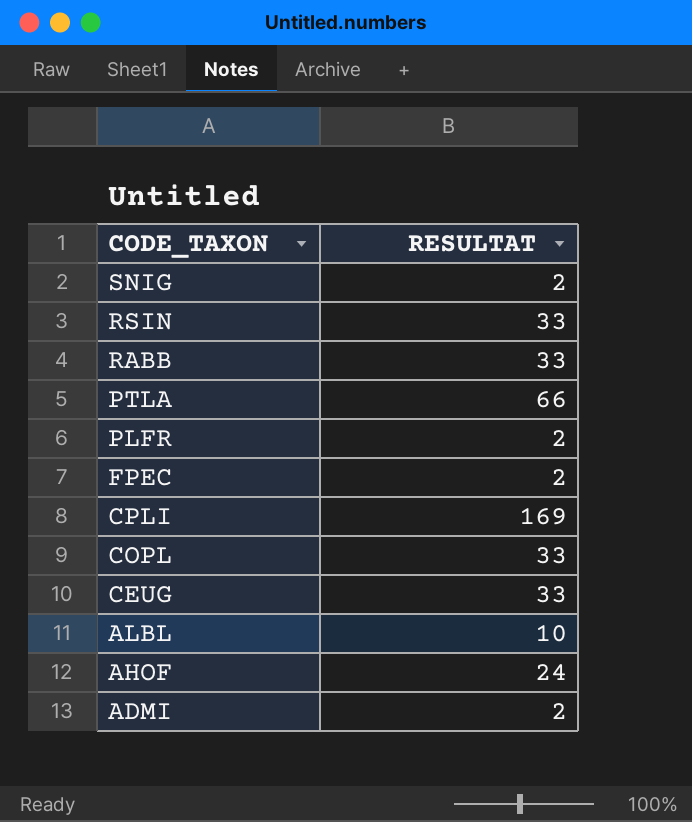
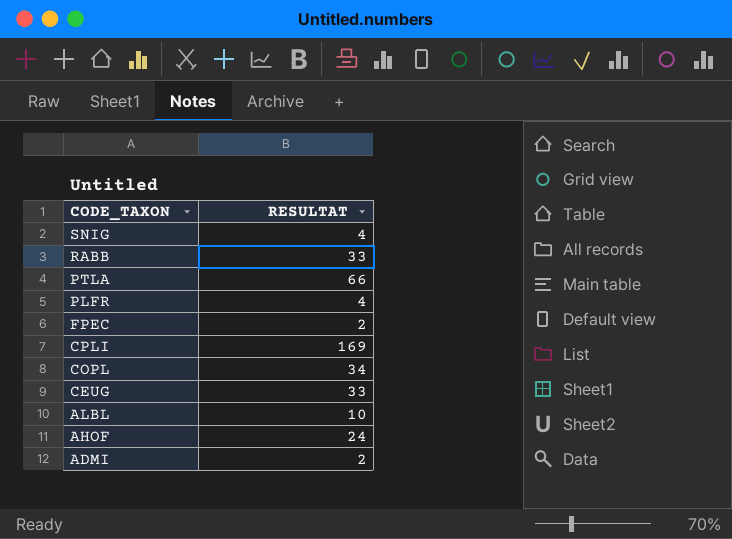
row RSIN: 33 -> none
SNIG | RESULTAT: 2 -> 4
PLFR | RESULTAT: 2 -> 4
COPL | RESULTAT: 33 -> 34

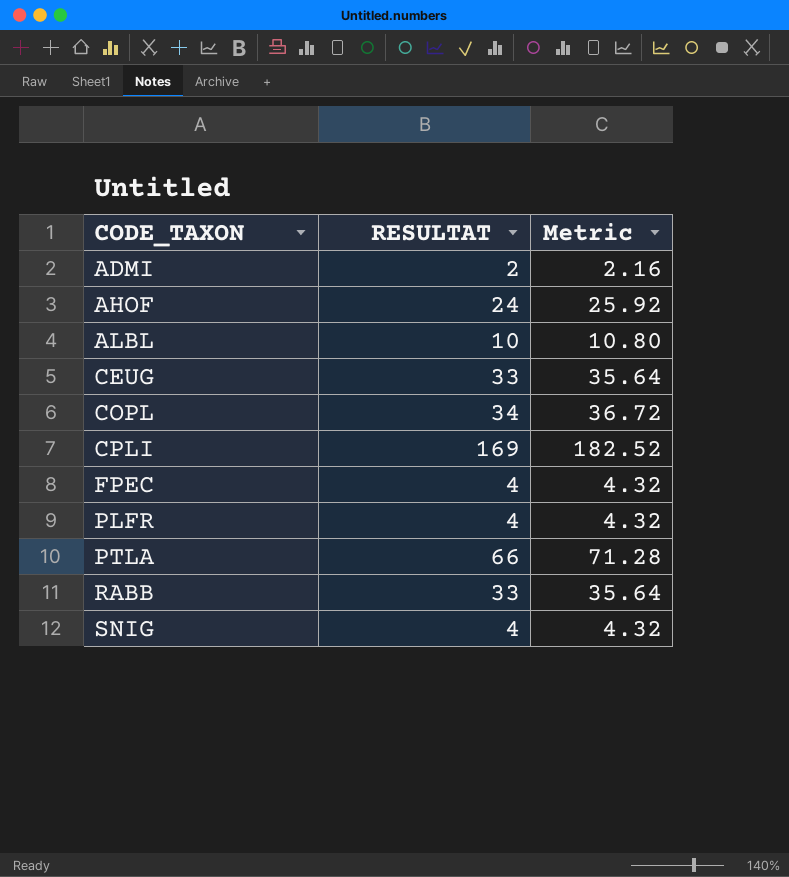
row order: CODE_TAXON descending -> CODE_TAXON ascending
column Metric | formula: none -> [RESULTAT] * 1.08
FPEC | RESULTAT: 2 -> 4

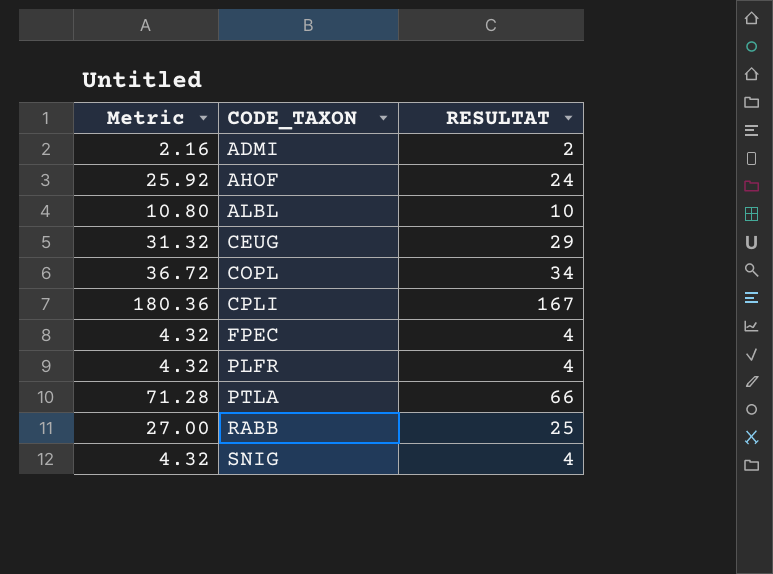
column Metric | position: 3 -> 1
CEUG | Metric: 35.64 -> 31.32
CEUG | RESULTAT: 33 -> 29
CPLI | Metric: 182.52 -> 180.36
CPLI | RESULTAT: 169 -> 167
RABB | Metric: 35.64 -> 27.00
RABB | RESULTAT: 33 -> 25

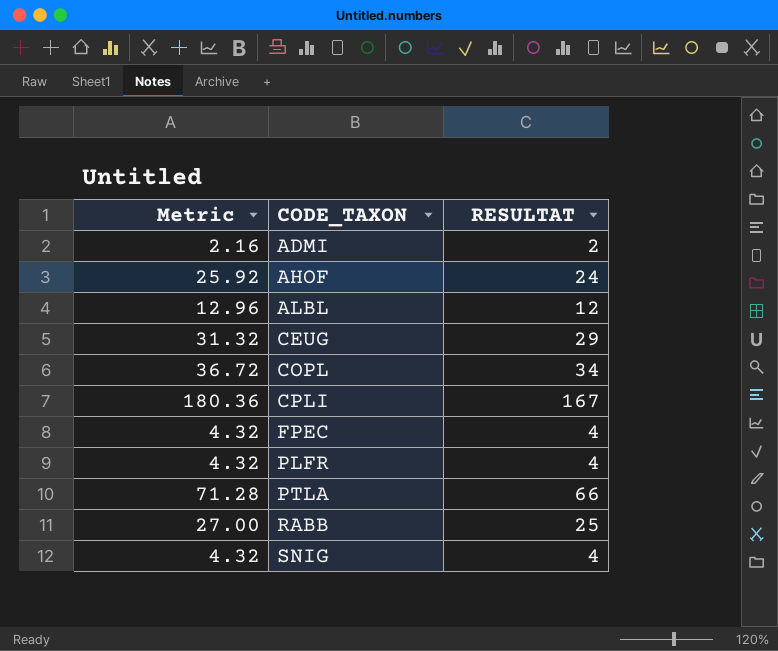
ALBL | Metric: 10.80 -> 12.96
ALBL | RESULTAT: 10 -> 12

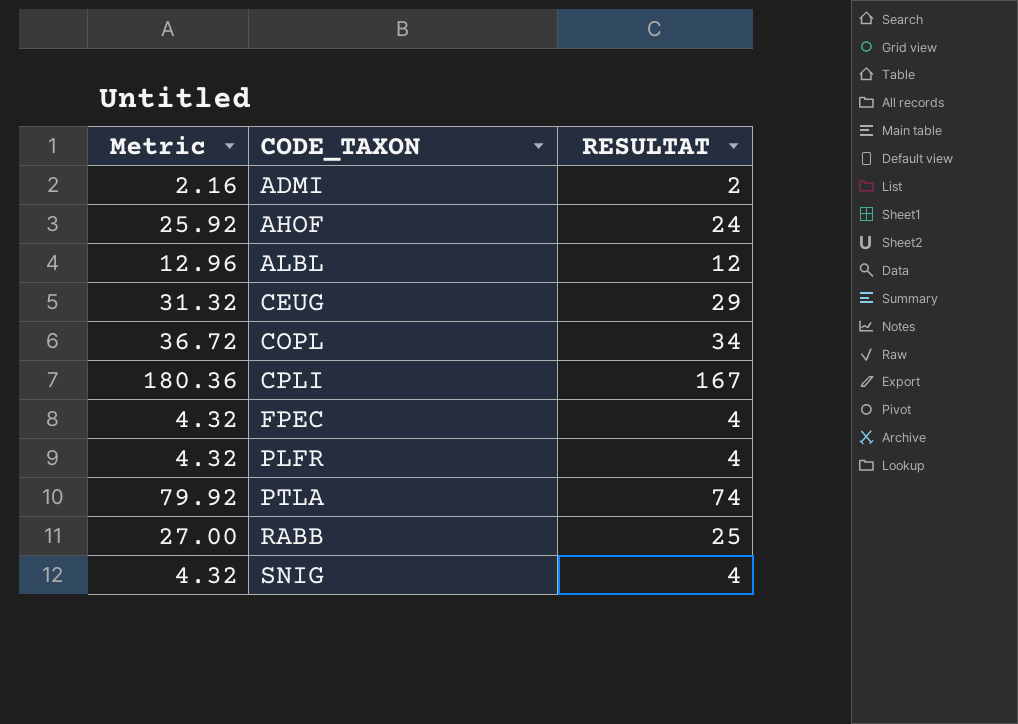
PTLA | Metric: 71.28 -> 79.92
PTLA | RESULTAT: 66 -> 74

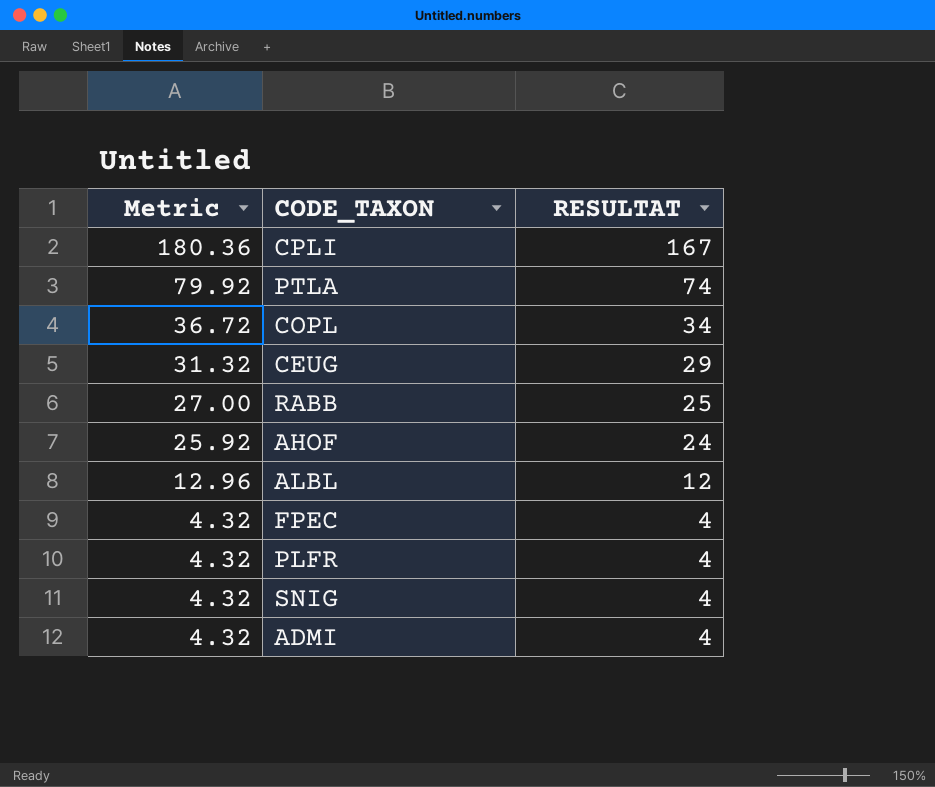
row order: CODE_TAXON ascending -> Metric descending
ADMI | Metric: 2.16 -> 4.32
ADMI | RESULTAT: 2 -> 4

